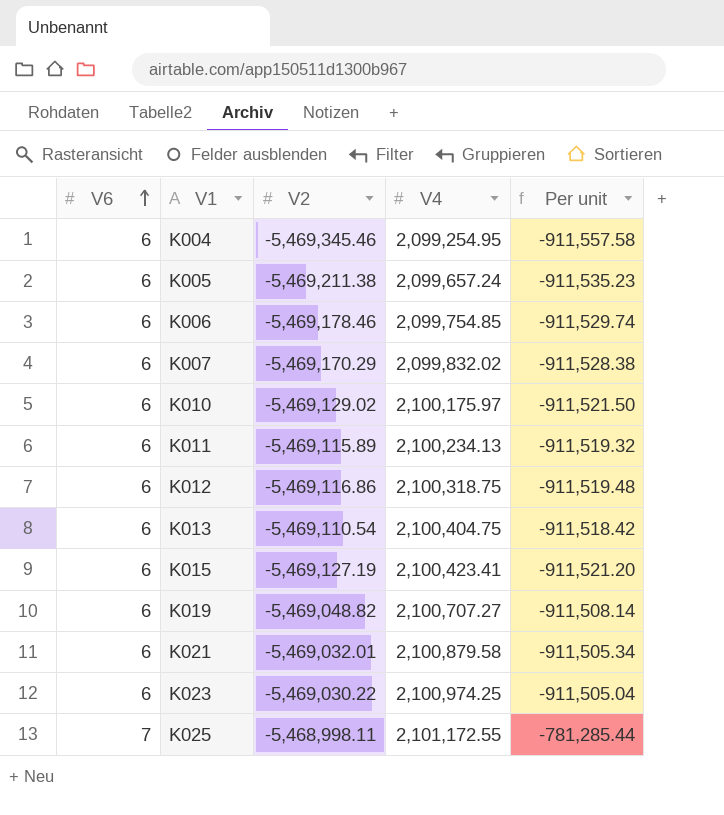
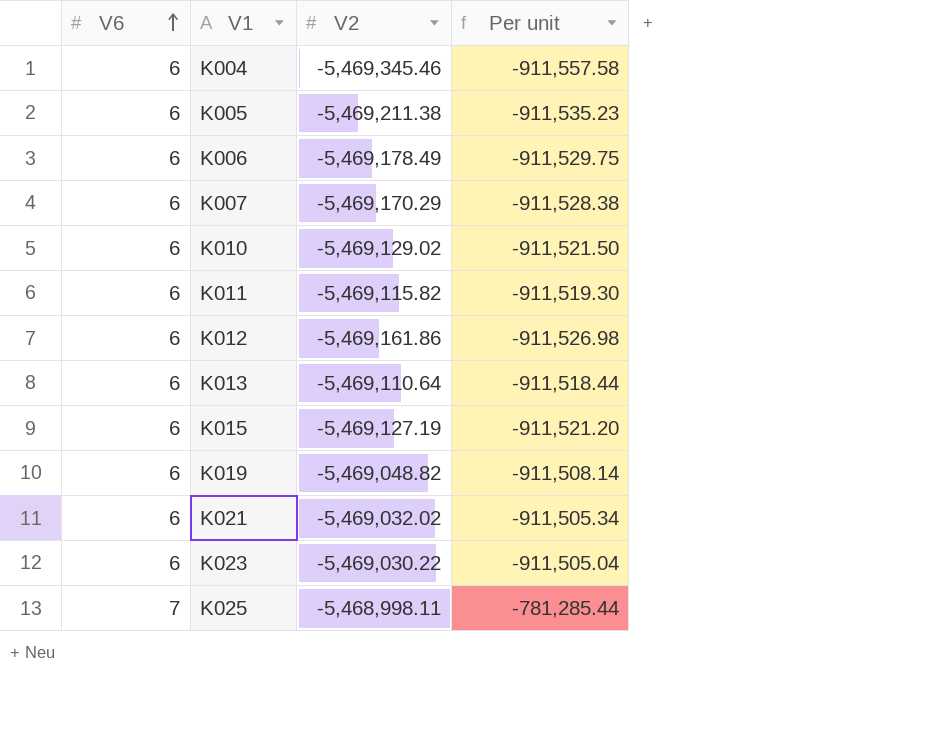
column V4 | position: 4 -> none
K006 | V2: -5,469,178.46 -> -5,469,178.49
K006 | Per unit: -911,529.74 -> -911,529.75
K011 | V2: -5,469,115.89 -> -5,469,115.82
K011 | Per unit: -911,519.32 -> -911,519.30
K012 | V2: -5,469,116.86 -> -5,469,161.86
K012 | Per unit: -911,519.48 -> -911,526.98
K013 | V2: -5,469,110.54 -> -5,469,110.64
K013 | Per unit: -911,518.42 -> -911,518.44
K021 | V2: -5,469,032.01 -> -5,469,032.02

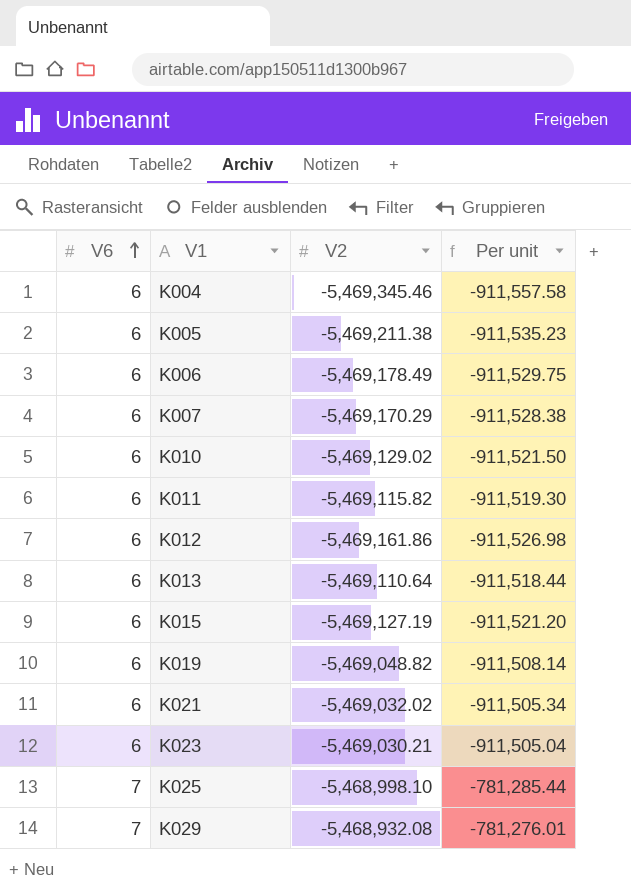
K023 | V2: -5,469,030.22 -> -5,469,030.21
K025 | V2: -5,468,998.11 -> -5,468,998.10
row K029: none -> 7 | -5,468,932.08 | -781,276.01

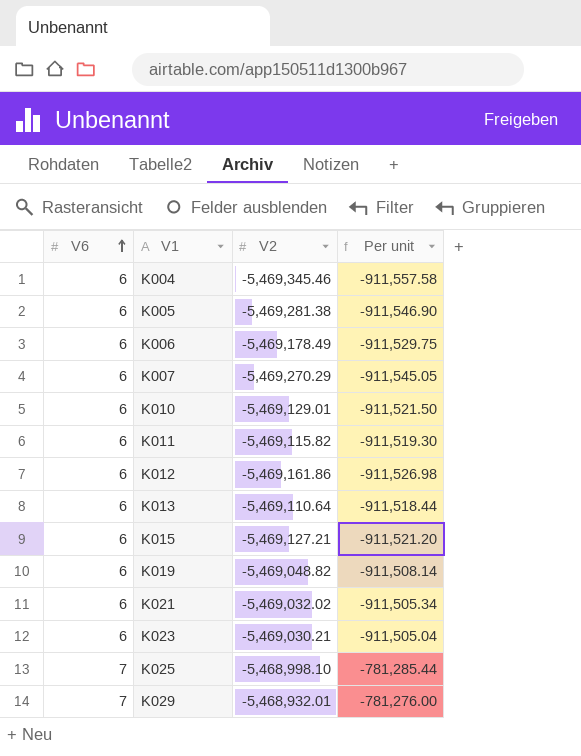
K005 | V2: -5,469,211.38 -> -5,469,281.38
K005 | Per unit: -911,535.23 -> -911,546.90
K007 | V2: -5,469,170.29 -> -5,469,270.29
K007 | Per unit: -911,528.38 -> -911,545.05
K010 | V2: -5,469,129.02 -> -5,469,129.01
K015 | V2: -5,469,127.19 -> -5,469,127.21
K029 | V2: -5,468,932.08 -> -5,468,932.01
K029 | Per unit: -781,276.01 -> -781,276.00

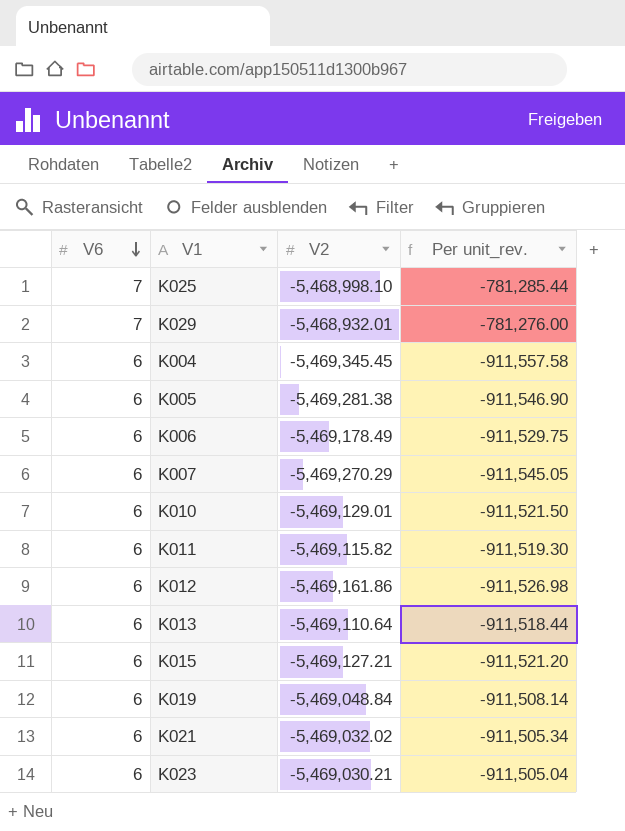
row order: V6 ascending -> V6 descending
column name: Per unit -> Per unit_rev.
K004 | V2: -5,469,345.46 -> -5,469,345.45
K019 | V2: -5,469,048.82 -> -5,469,048.84

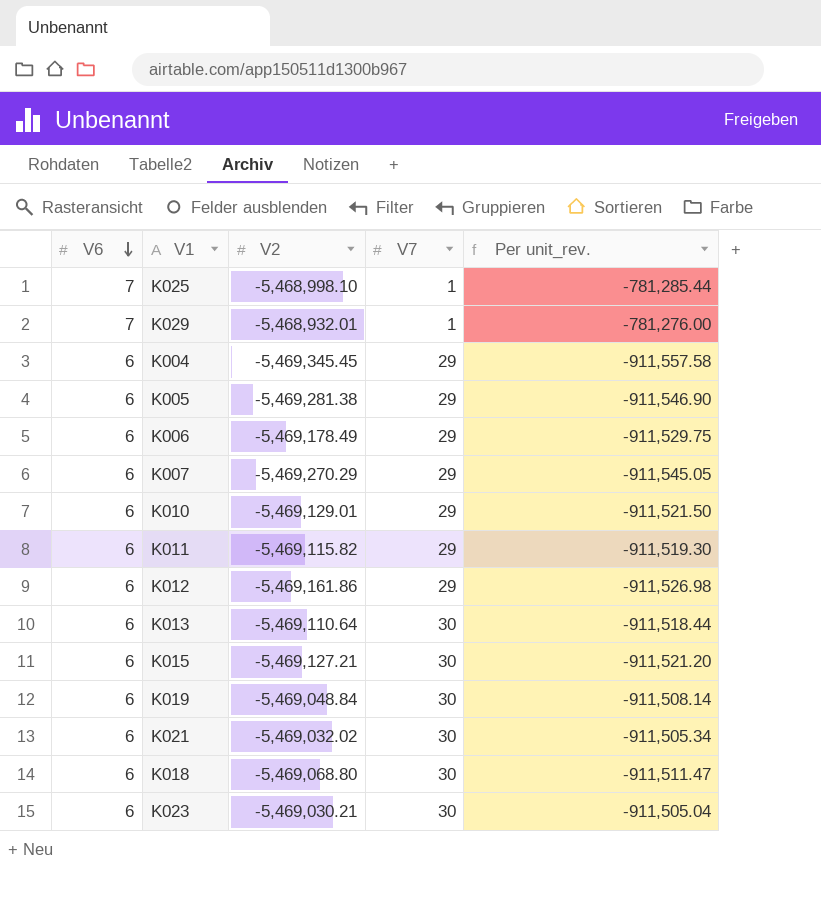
column V7 | position: none -> 4
row K018: none -> 6 | -5,469,068.80 | 30 | -911,511.47

